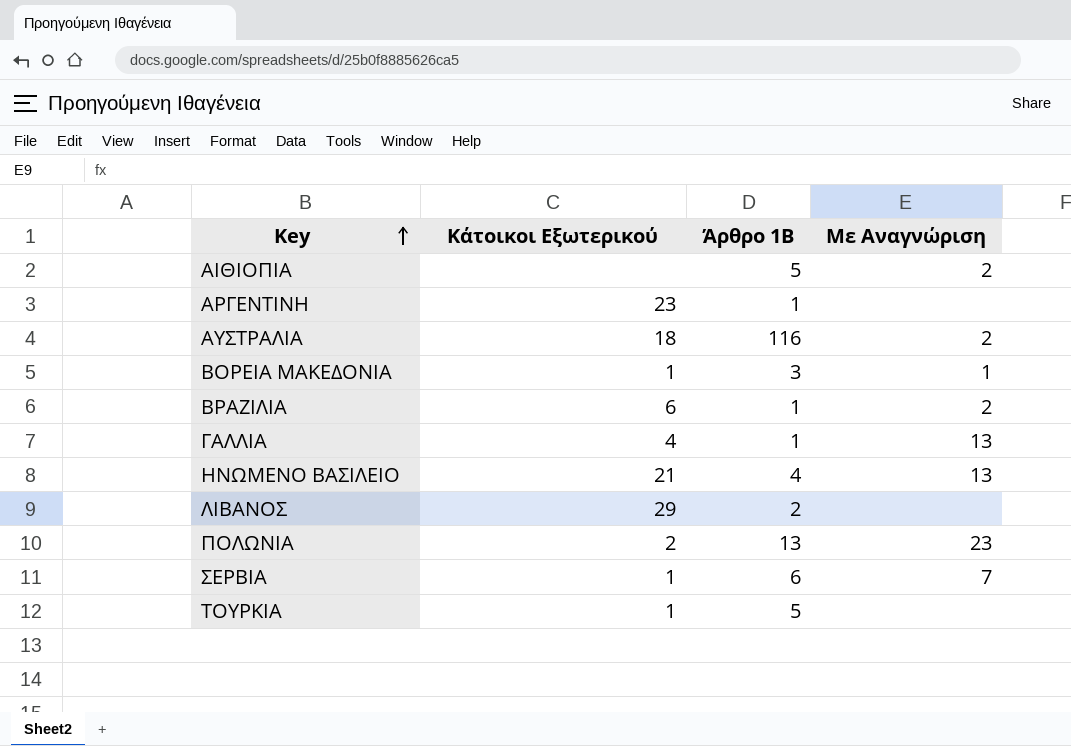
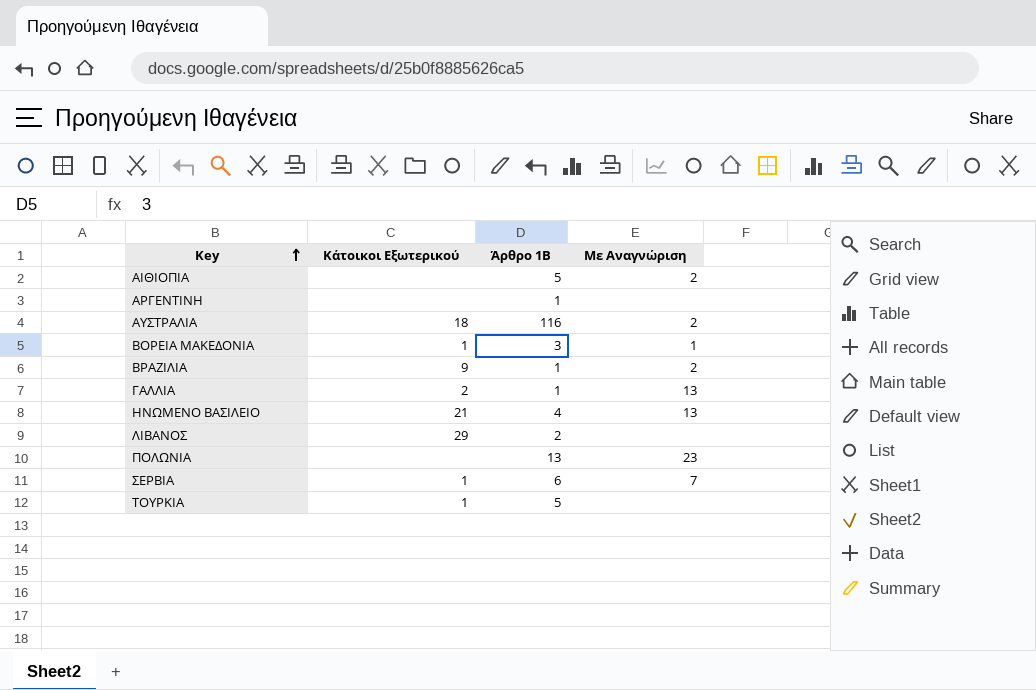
ΑΡΓΕΝΤΙΝΗ | Κάτοικοι Εξωτερικού: 23 -> none
ΒΡΑΖΙΛΙΑ | Κάτοικοι Εξωτερικού: 6 -> 9
ΓΑΛΛΙΑ | Κάτοικοι Εξωτερικού: 4 -> 2
ΠΟΛΩΝΙΑ | Κάτοικοι Εξωτερικού: 2 -> none

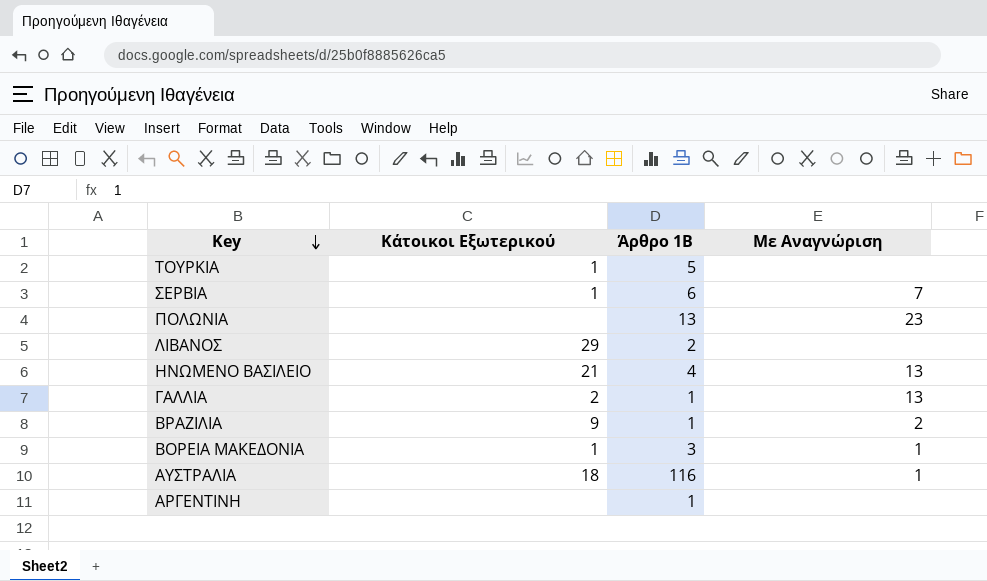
row order: Key ascending -> Key descending
row ΑΙΘΙΟΠΙΑ: none | 5 | 2 -> none
ΑΥΣΤΡΑΛΙΑ | Με Αναγνώριση: 2 -> 1

